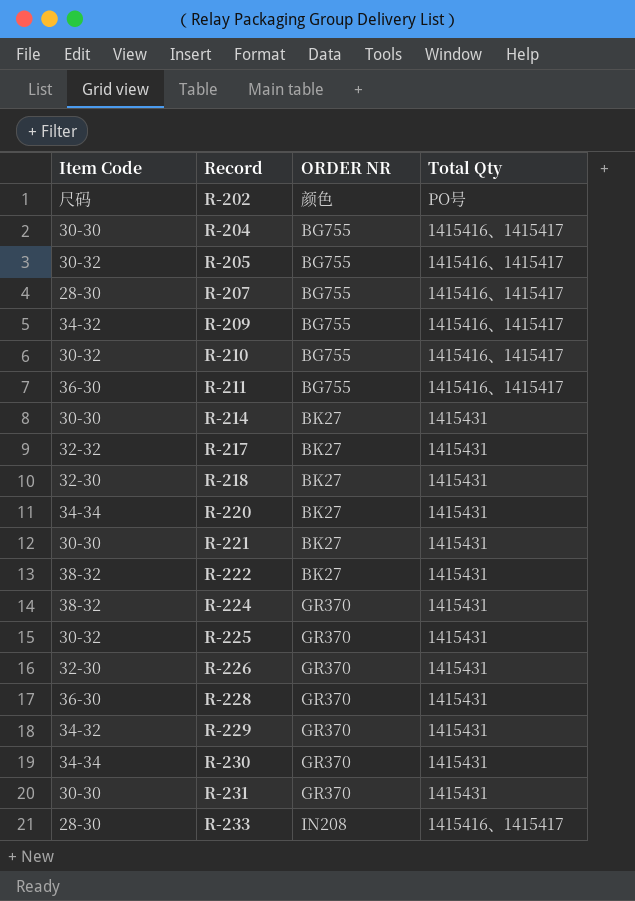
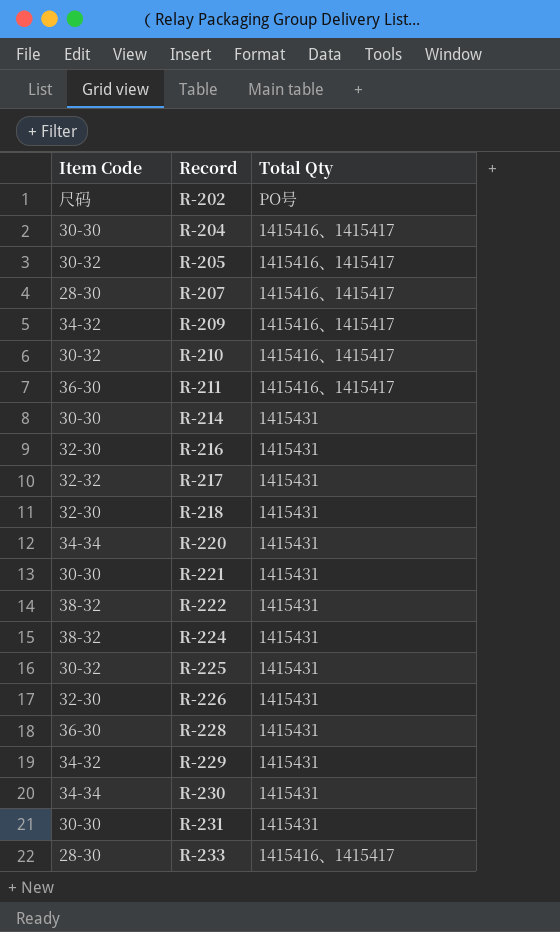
column ORDER NR | position: 3 -> none
row R-216: none -> 32-30 | 1415431

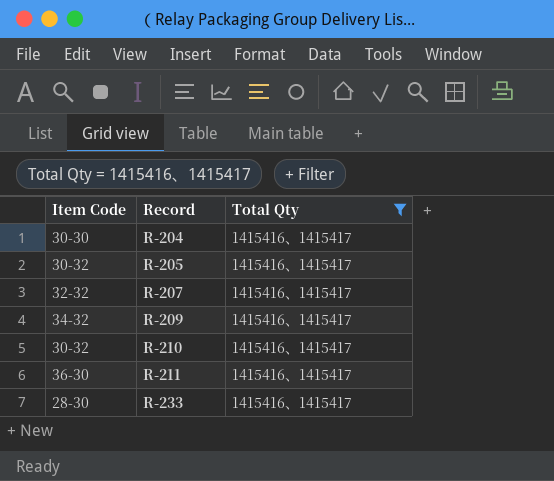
filter: none -> Total Qty = 1415416、1415417
R-207 | Item Code: 28-30 -> 32-32

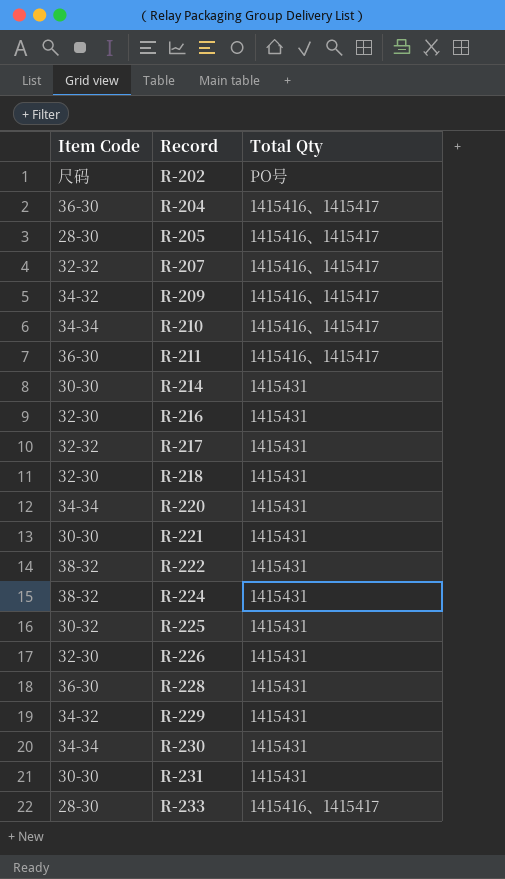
filter: Total Qty = 1415416、1415417 -> none
R-204 | Item Code: 30-30 -> 36-30
R-205 | Item Code: 30-32 -> 28-30
R-210 | Item Code: 30-32 -> 34-34

